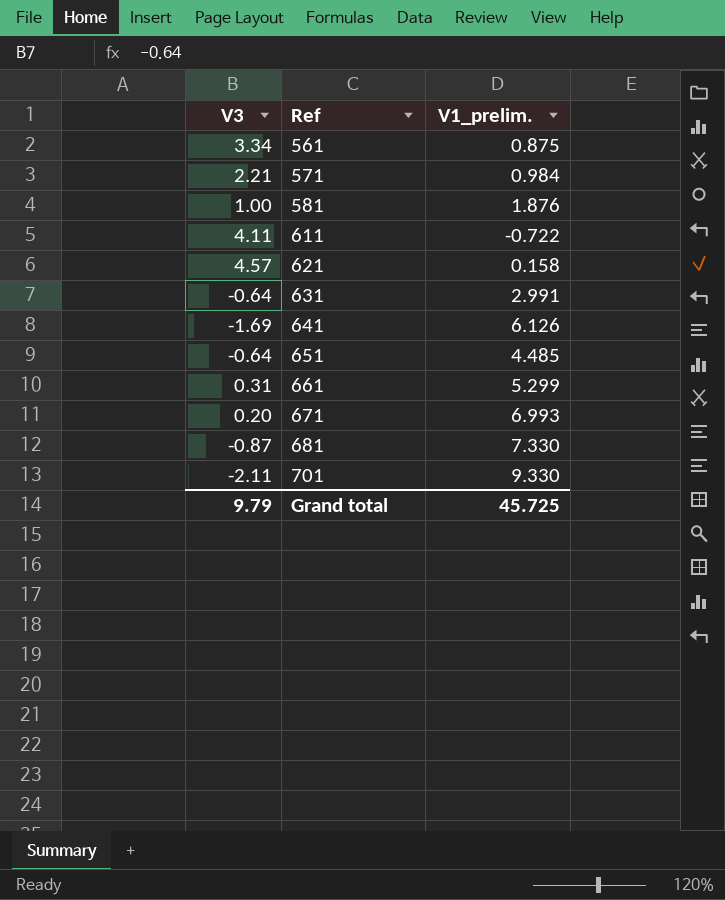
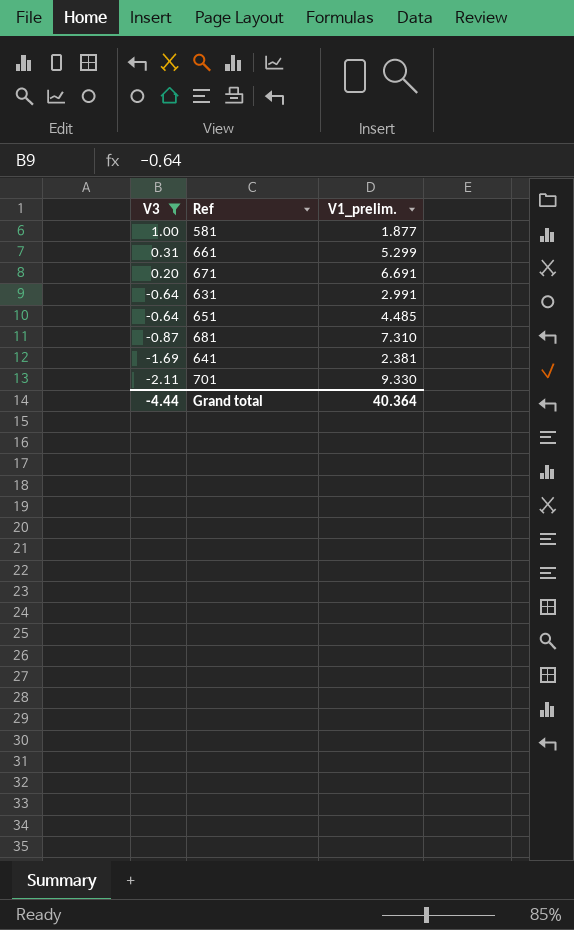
filter: none -> V3 <= 1.00
row order: Ref ascending -> V3 descending
581 | V1_prelim.: 1.876 -> 1.877
671 | V1_prelim.: 6.993 -> 6.691
681 | V1_prelim.: 7.330 -> 7.310
641 | V1_prelim.: 6.126 -> 2.381
Grand total | V3: 9.79 -> -4.44
Grand total | V1_prelim.: 45.725 -> 40.364

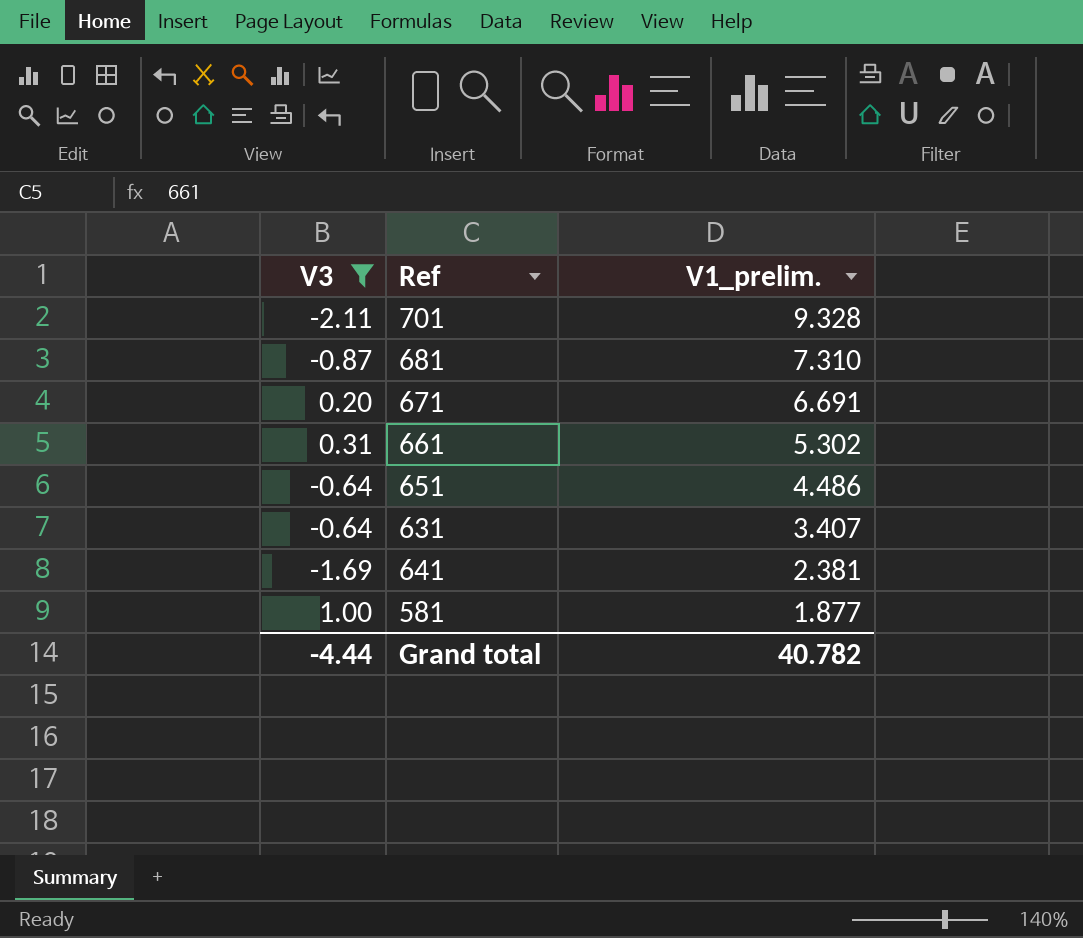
row order: V3 descending -> V1_prelim. descending
701 | V1_prelim.: 9.330 -> 9.328
661 | V1_prelim.: 5.299 -> 5.302
651 | V1_prelim.: 4.485 -> 4.486
631 | V1_prelim.: 2.991 -> 3.407
Grand total | V1_prelim.: 40.364 -> 40.782

